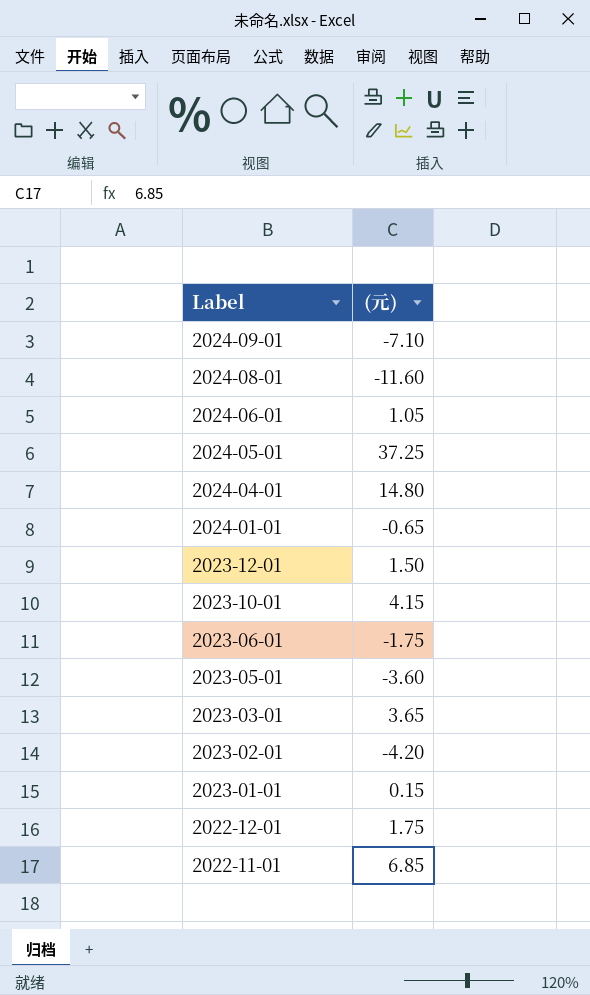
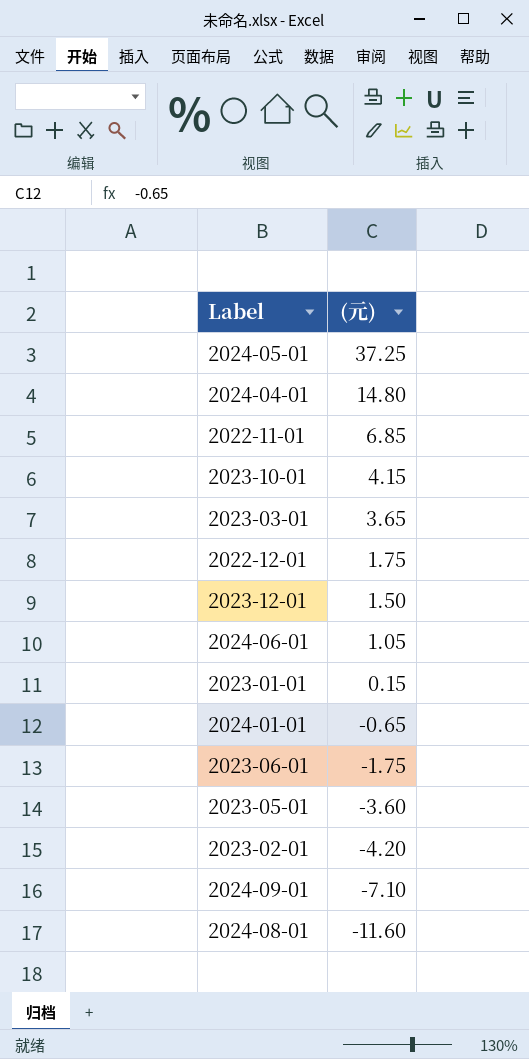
row order: Label descending -> (元) descending

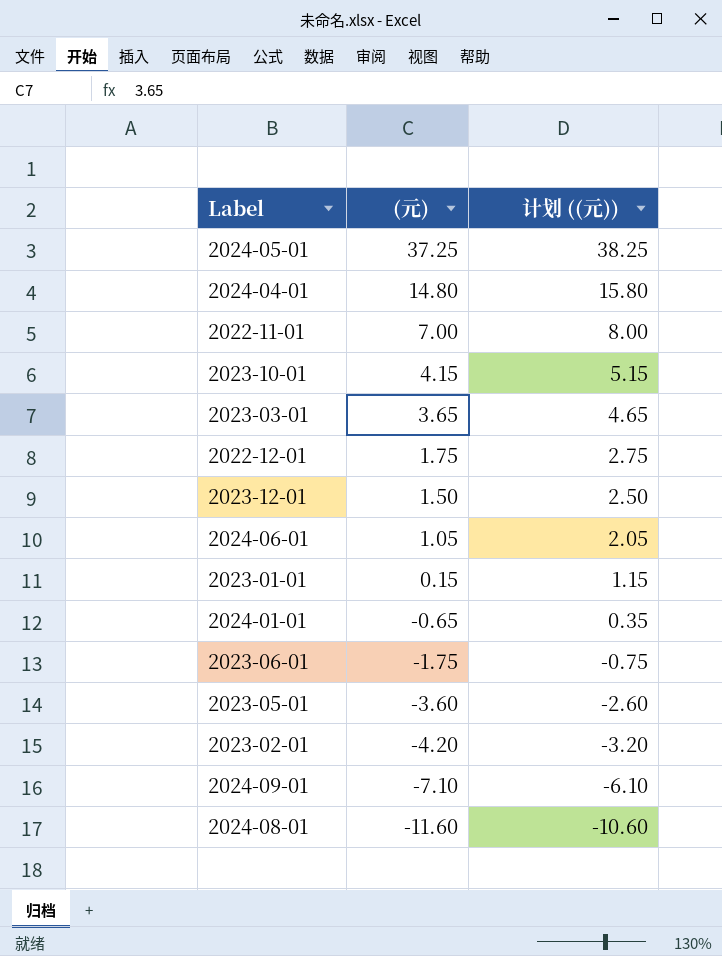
column 计划 ((元)) | formula: none -> [(元)] + 1
2022-11-01 | (元): 6.85 -> 7.00

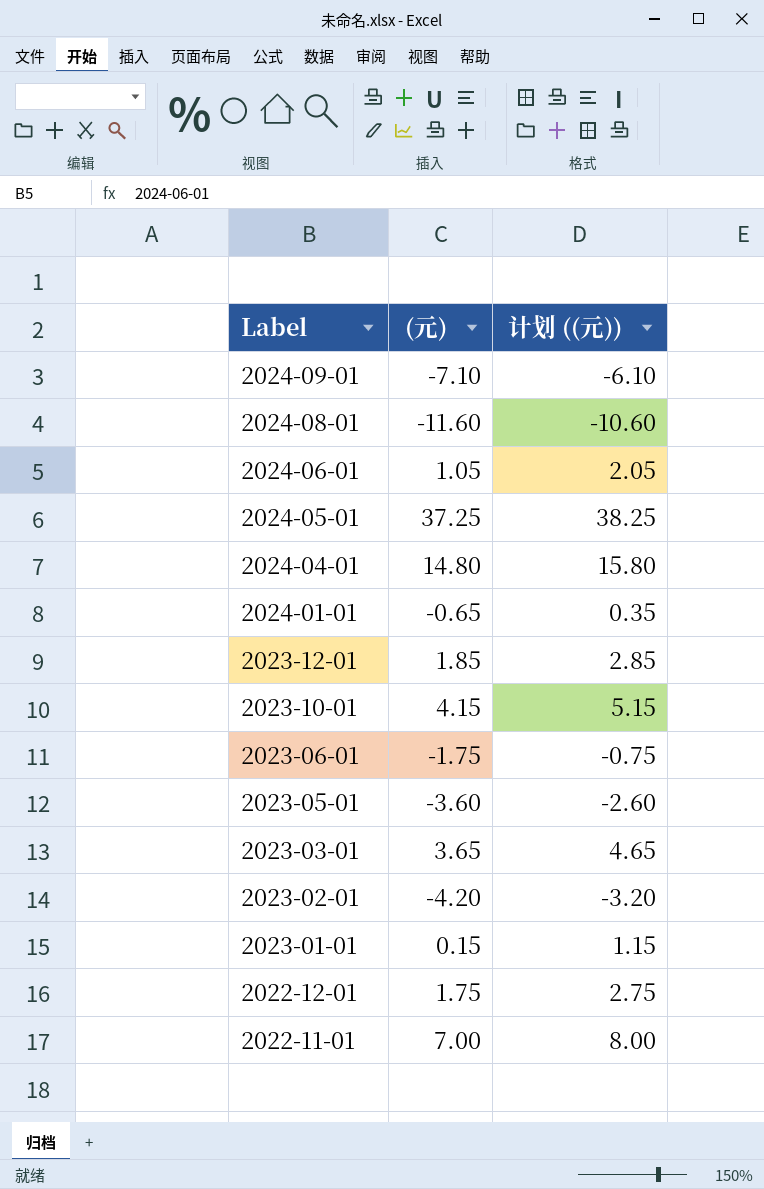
row order: (元) descending -> Label descending
2023-12-01 | (元): 1.50 -> 1.85
2023-12-01 | 计划 ((元)): 2.50 -> 2.85

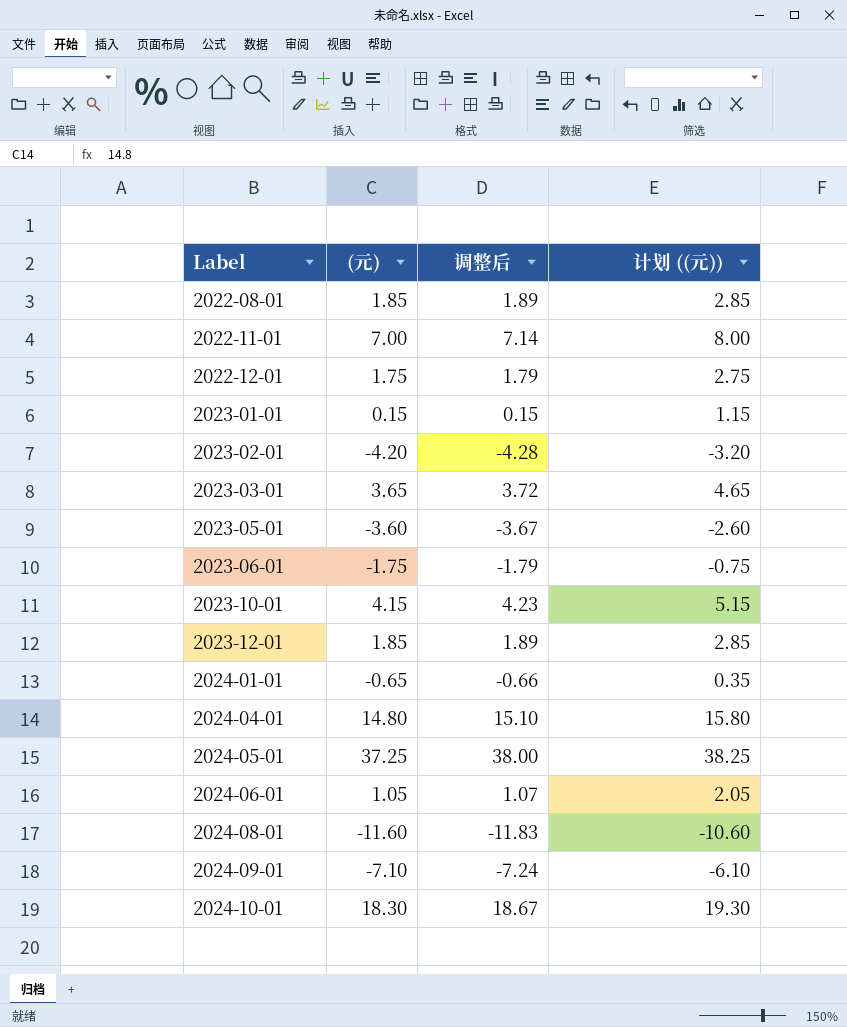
row order: Label descending -> Label ascending
column 调整后 | formula: none -> [(元)] * 1.02
row 2022-08-01: none -> 1.85 | 1.89 | 2.85
row 2024-10-01: none -> 18.30 | 18.67 | 19.30

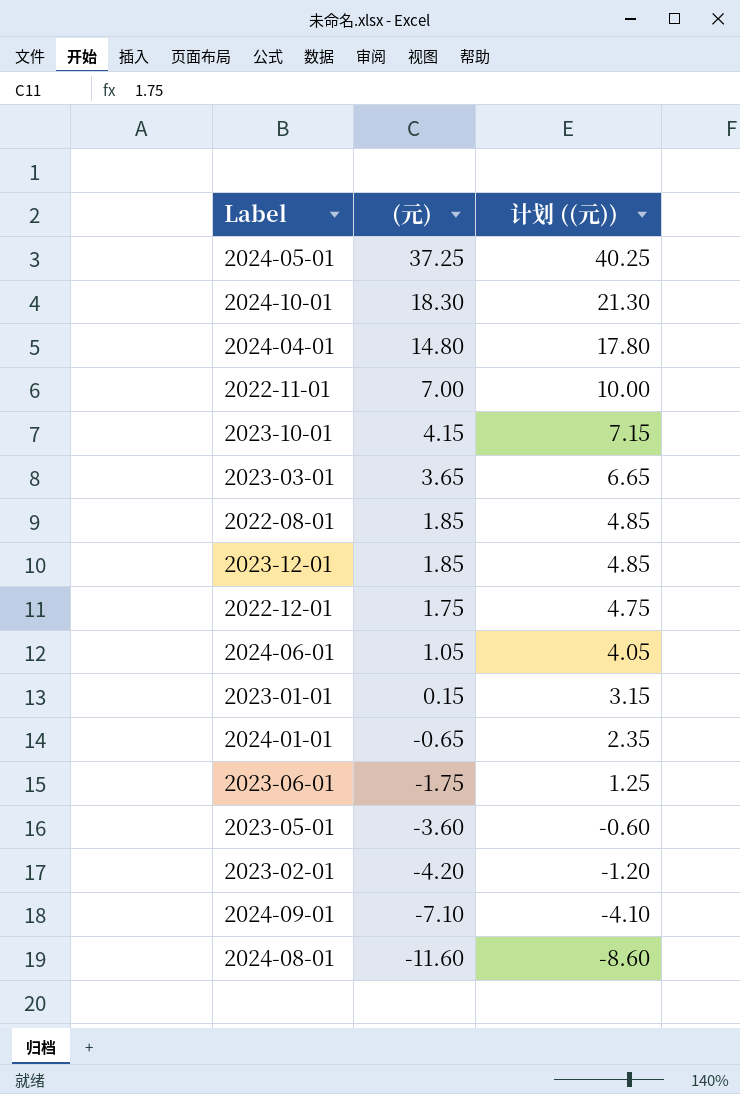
row order: Label ascending -> (元) descending
column 调整后 | formula: [(元)] * 1.02 -> none
column 计划 ((元)) | formula: [(元)] + 1 -> [(元)] + 3

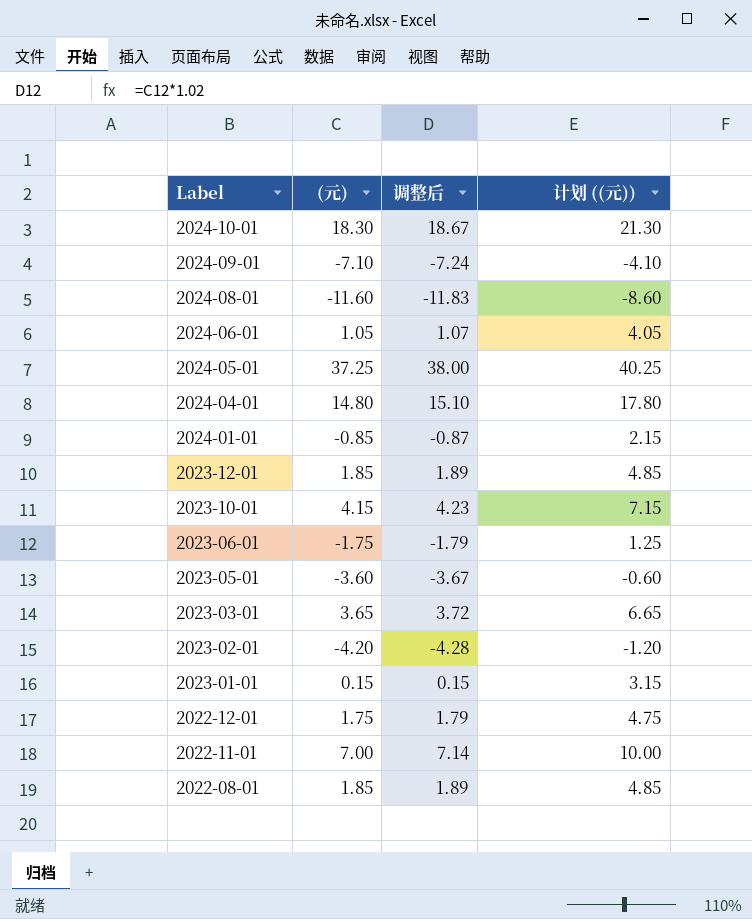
row order: (元) descending -> Label descending
column 调整后 | formula: none -> [(元)] * 1.02
2024-01-01 | (元): -0.65 -> -0.85
2024-01-01 | 计划 ((元)): 2.35 -> 2.15

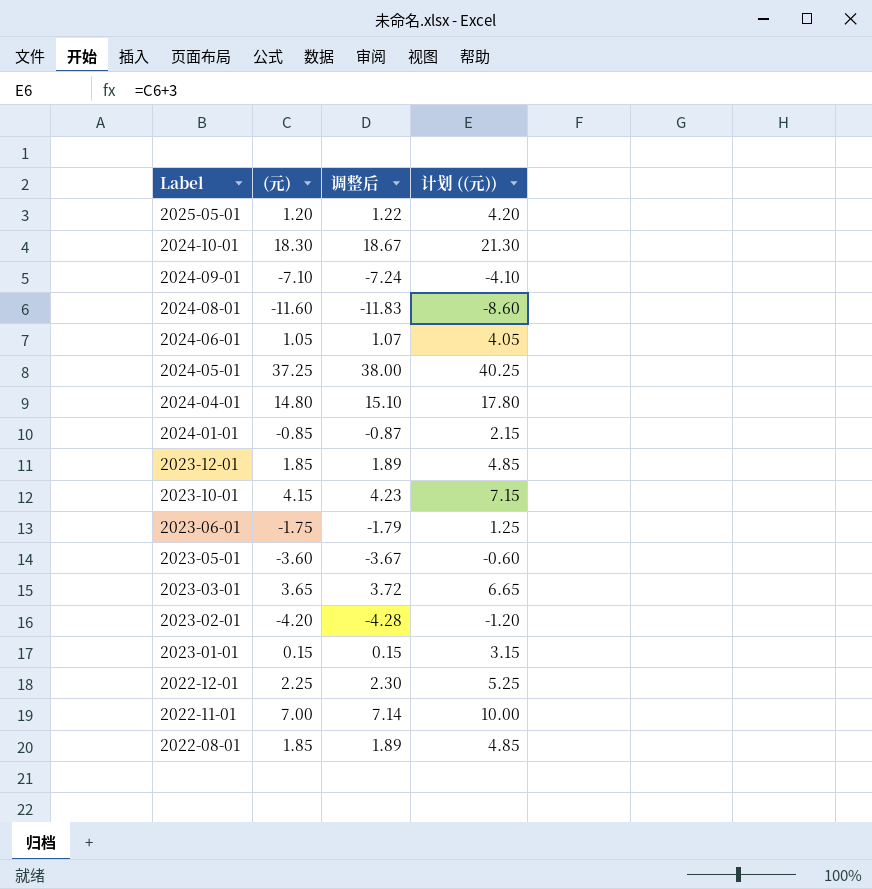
row 2025-05-01: none -> 1.20 | 1.22 | 4.20
2022-12-01 | (元): 1.75 -> 2.25
2022-12-01 | 调整后: 1.79 -> 2.30
2022-12-01 | 计划 ((元)): 4.75 -> 5.25

